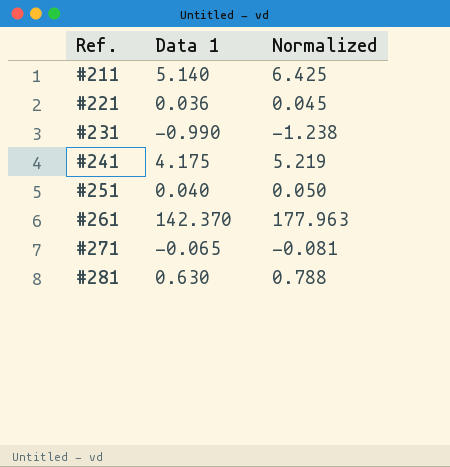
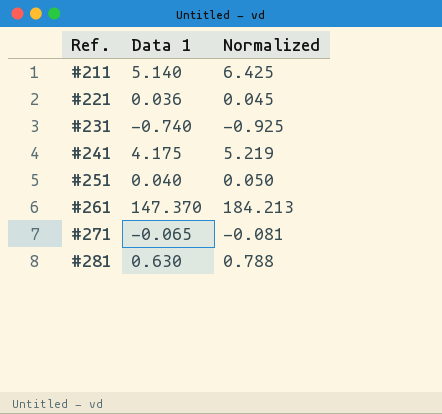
#231 | Data 1: -0.990 -> -0.740
#231 | Normalized: -1.238 -> -0.925
#261 | Data 1: 142.370 -> 147.370
#261 | Normalized: 177.963 -> 184.213

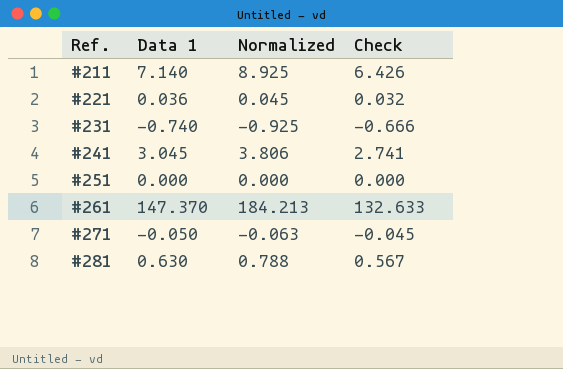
column Check | formula: none -> [Data 1] * 0.9
#211 | Data 1: 5.140 -> 7.140
#211 | Normalized: 6.425 -> 8.925
#241 | Data 1: 4.175 -> 3.045
#241 | Normalized: 5.219 -> 3.806
#251 | Data 1: 0.040 -> 0.000
#251 | Normalized: 0.050 -> 0.000
#271 | Data 1: -0.065 -> -0.050
#271 | Normalized: -0.081 -> -0.063

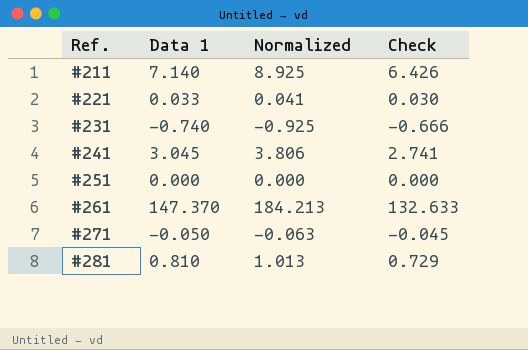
#221 | Data 1: 0.036 -> 0.033
#221 | Normalized: 0.045 -> 0.041
#221 | Check: 0.032 -> 0.030
#281 | Data 1: 0.630 -> 0.810
#281 | Normalized: 0.788 -> 1.013
#281 | Check: 0.567 -> 0.729

